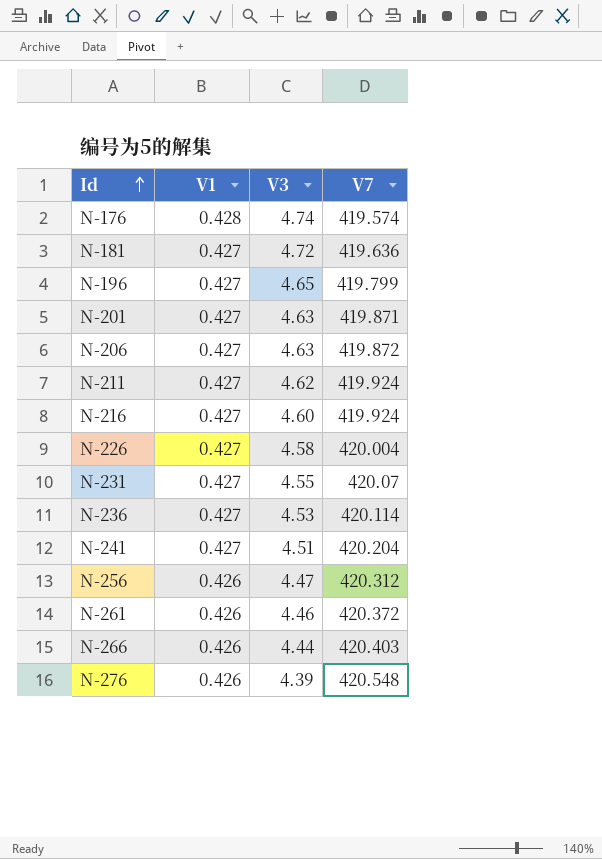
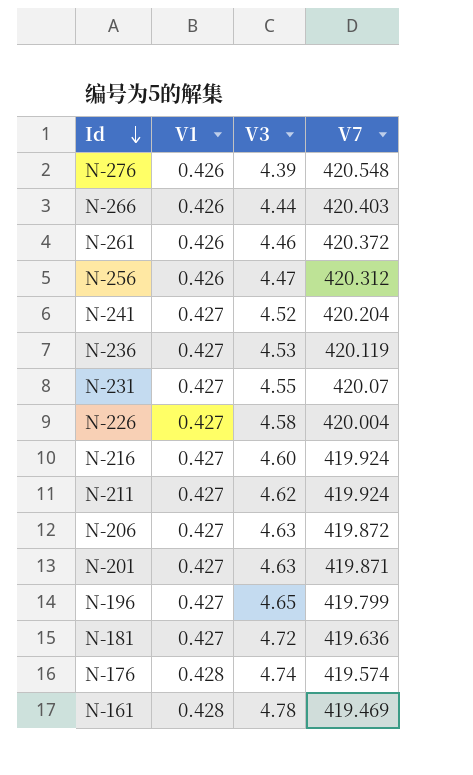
row order: Id ascending -> Id descending
N-241 | V3: 4.51 -> 4.52
N-236 | V7: 420.114 -> 420.119
row N-161: none -> 0.428 | 4.78 | 419.469

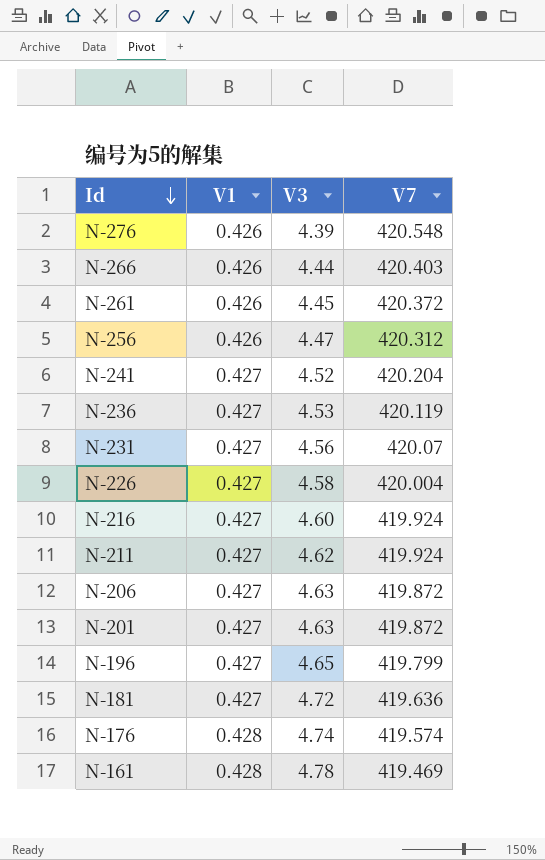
N-261 | V3: 4.46 -> 4.45
N-231 | V3: 4.55 -> 4.56
N-201 | V7: 419.871 -> 419.872

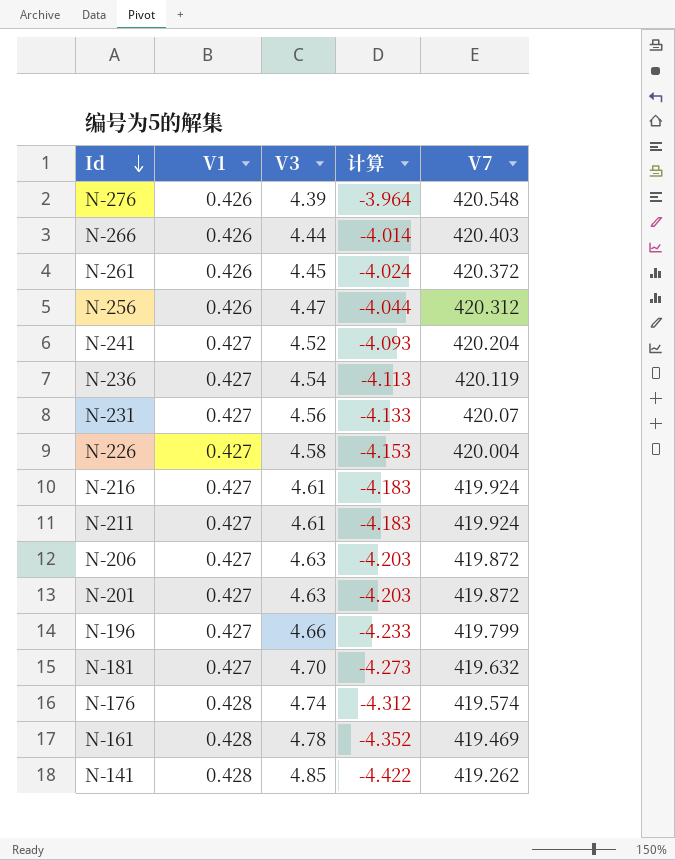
column 计算 | formula: none -> [V1] - [V3]
N-236 | V3: 4.53 -> 4.54
N-216 | V3: 4.60 -> 4.61
N-211 | V3: 4.62 -> 4.61
N-196 | V3: 4.65 -> 4.66
N-181 | V3: 4.72 -> 4.70
N-181 | V7: 419.636 -> 419.632
row N-141: none -> 0.428 | 4.85 | -4.422 | 419.262

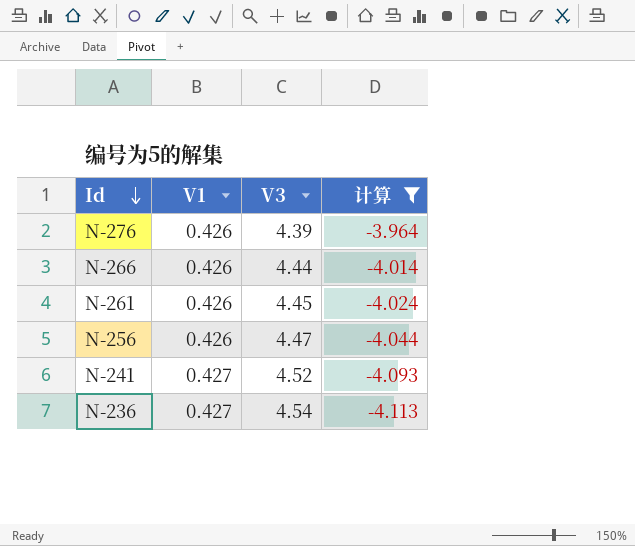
filter: none -> 计算 >= -4.113
column V7 | position: 5 -> none

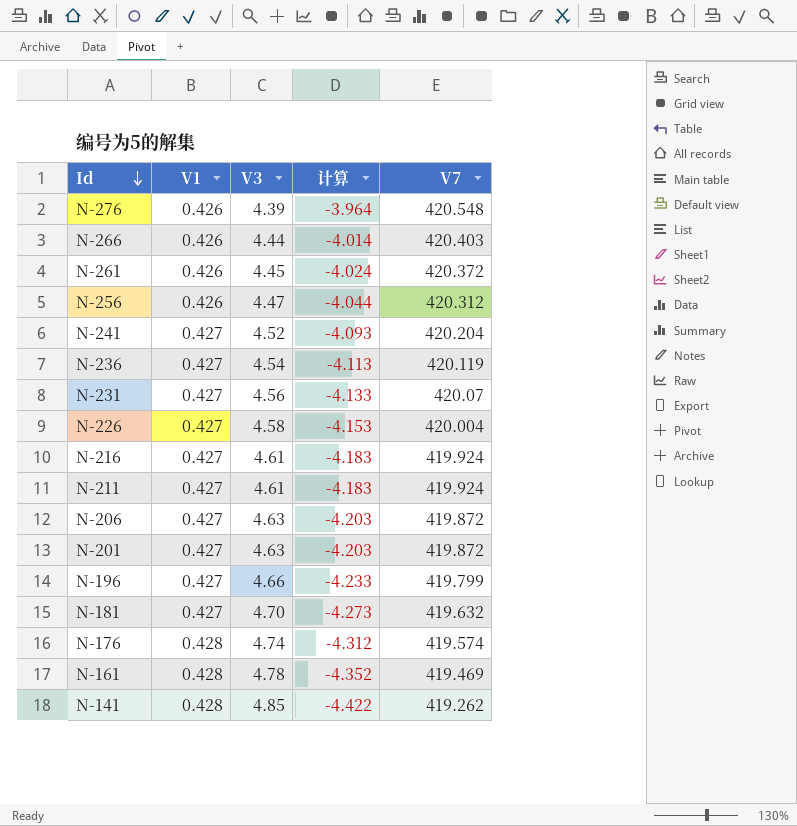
filter: 计算 >= -4.113 -> none
column V7 | position: none -> 5

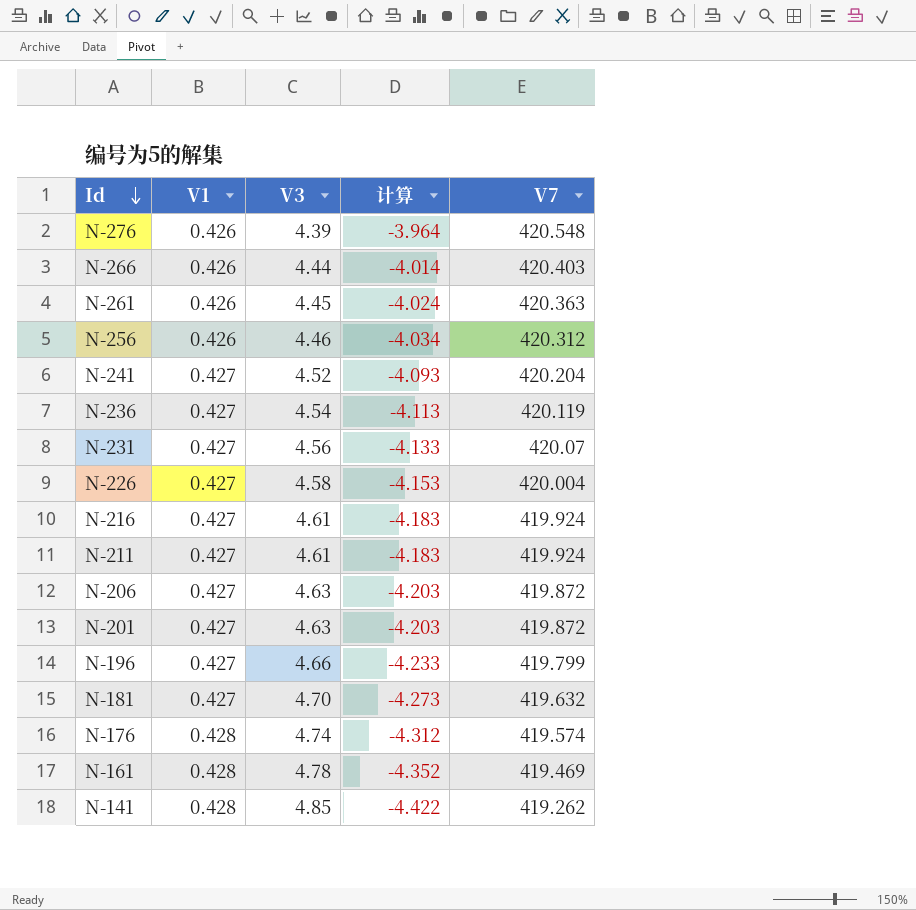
N-261 | V7: 420.372 -> 420.363
N-256 | V3: 4.47 -> 4.46
N-256 | 计算: -4.044 -> -4.034

